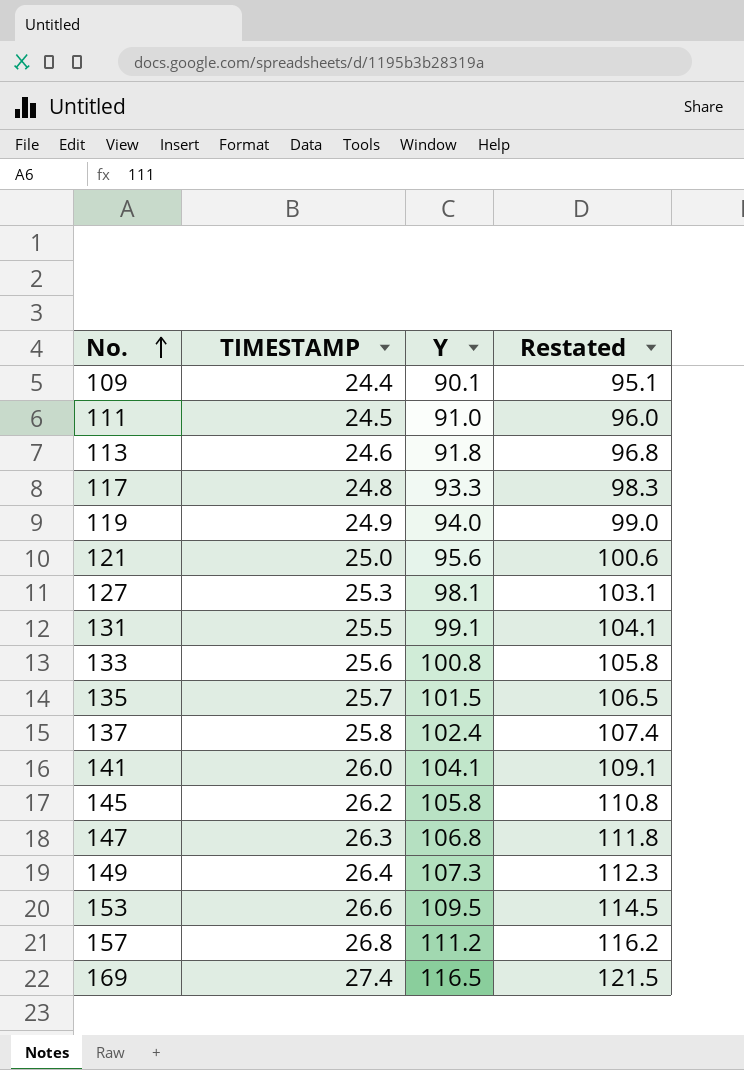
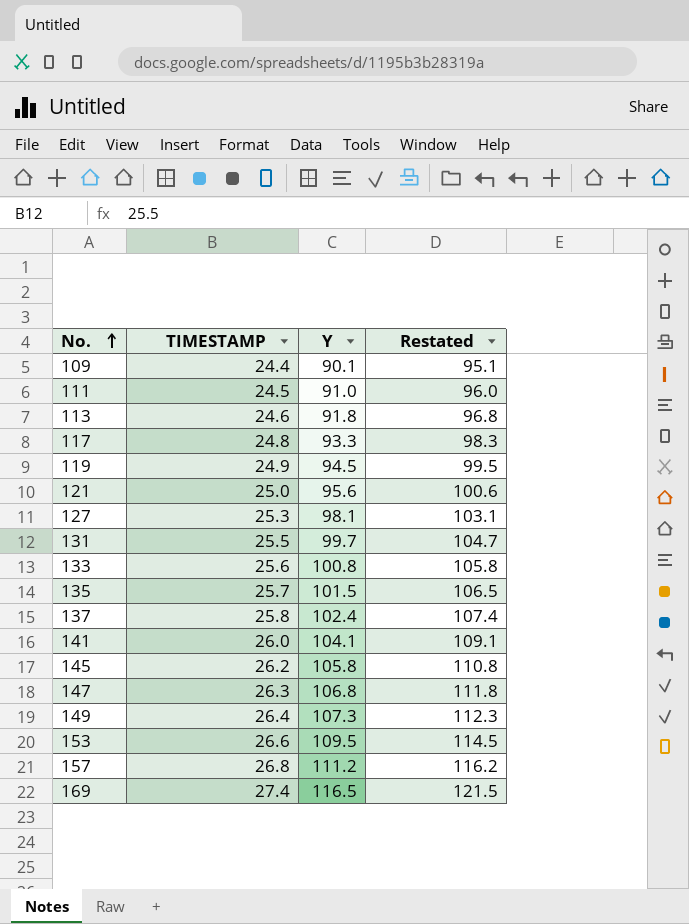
119 | Y: 94.0 -> 94.5
119 | Restated: 99.0 -> 99.5
131 | Y: 99.1 -> 99.7
131 | Restated: 104.1 -> 104.7

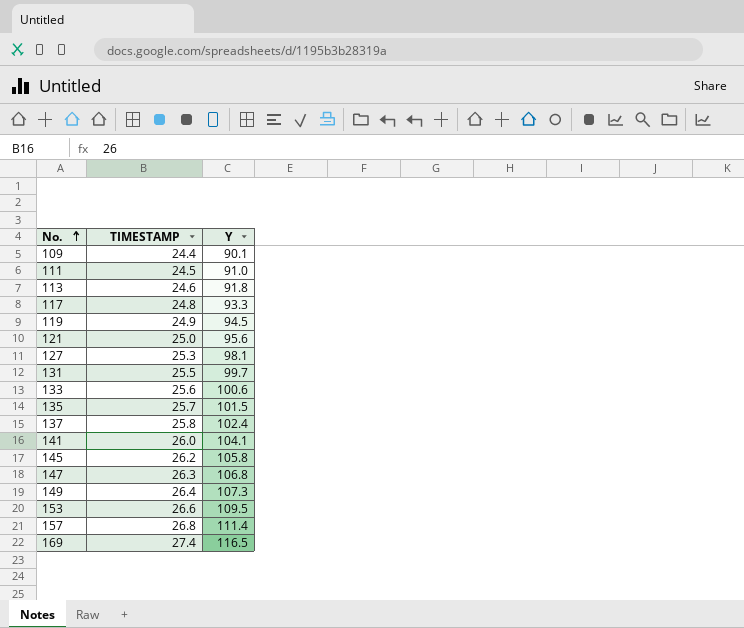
column Restated | formula: [Y] + 5 -> none
133 | Y: 100.8 -> 100.6
157 | Y: 111.2 -> 111.4

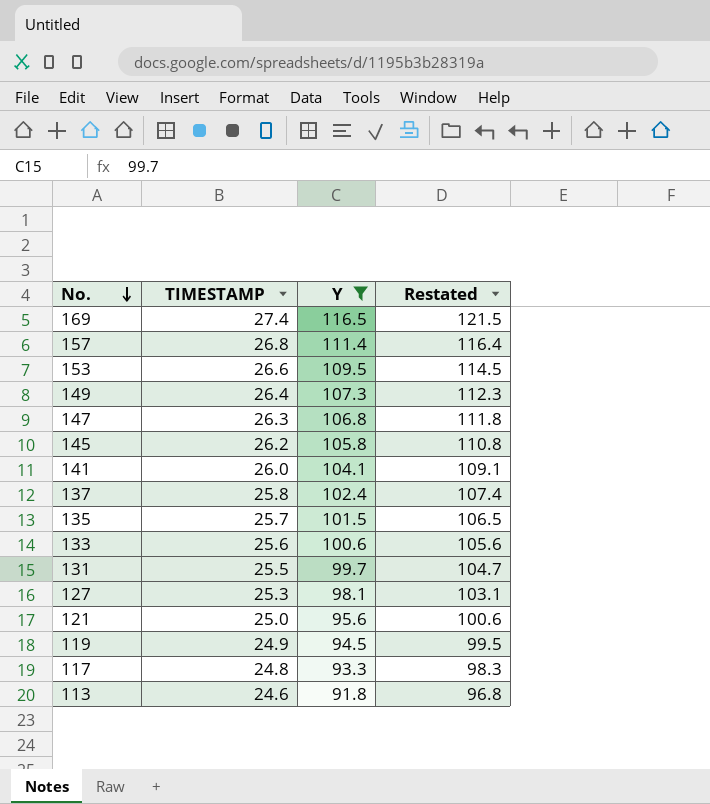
filter: none -> Y >= 91.8
row order: No. ascending -> No. descending
column Restated | formula: none -> [Y] + 5

